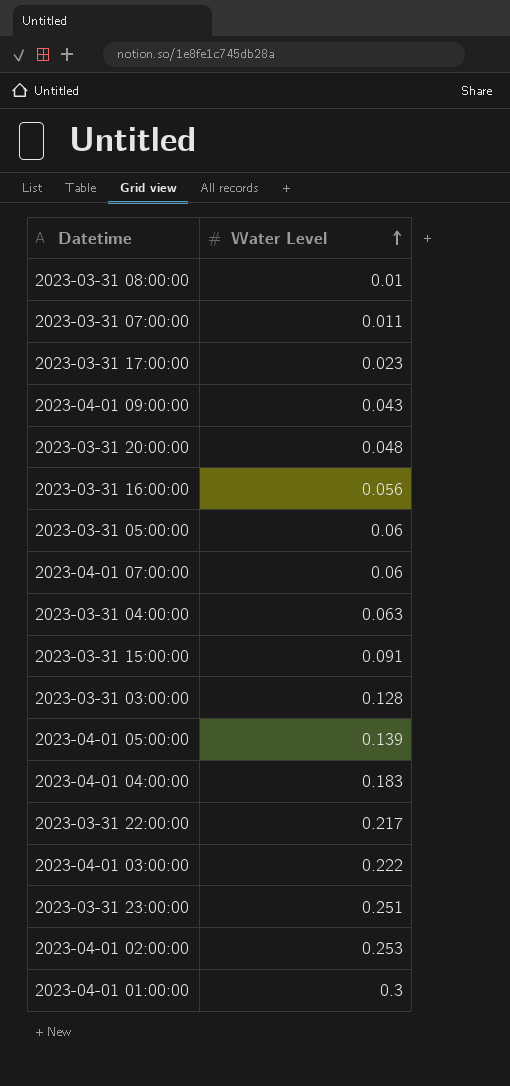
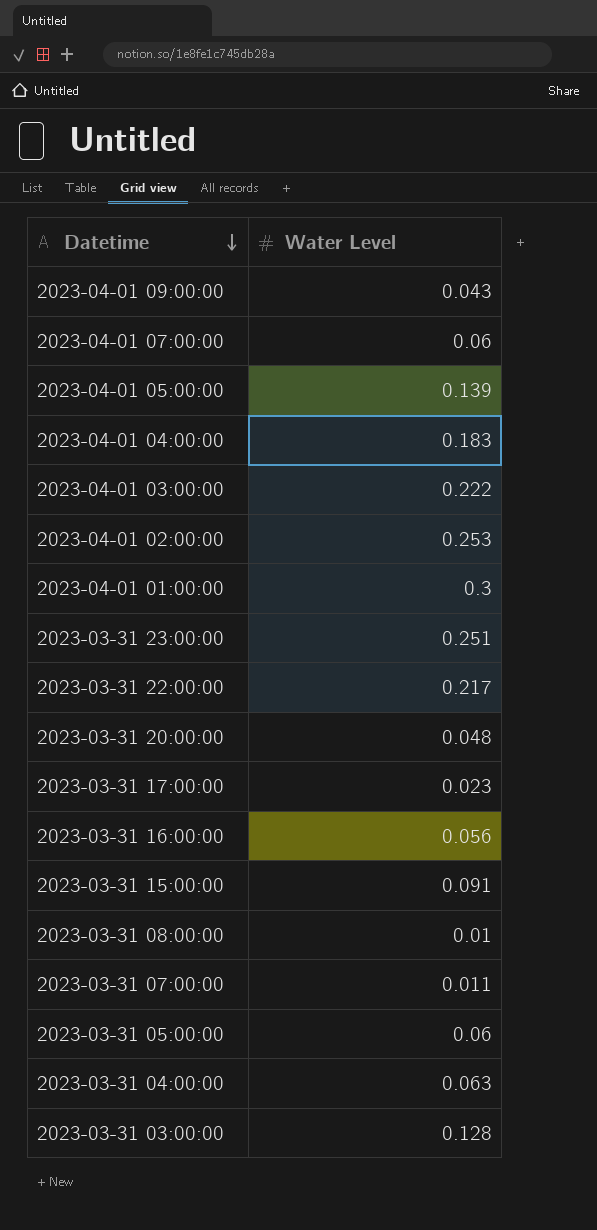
row order: Water Level ascending -> Datetime descending

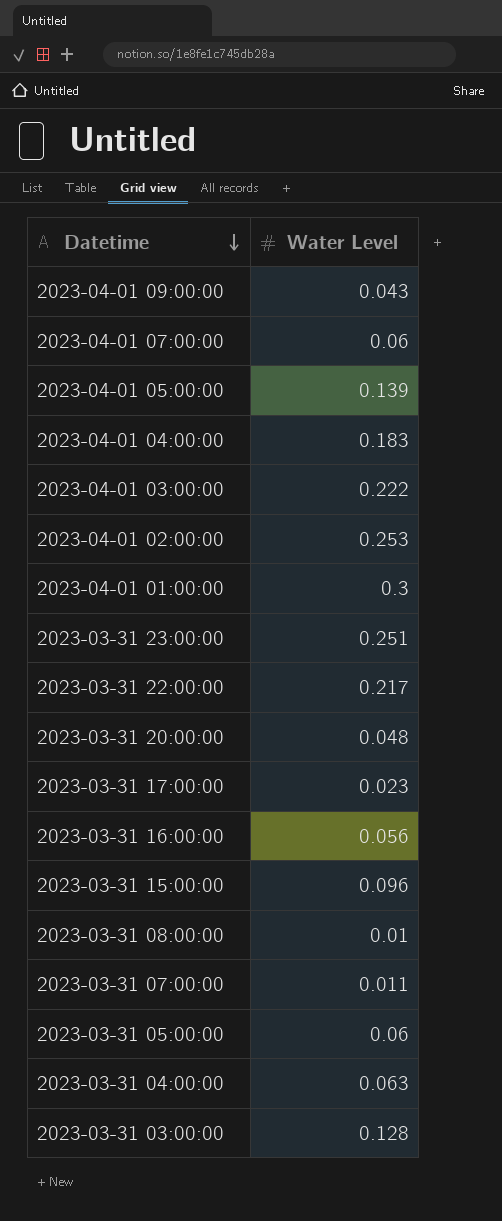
2023-03-31 15:00:00 | Water Level: 0.091 -> 0.096

